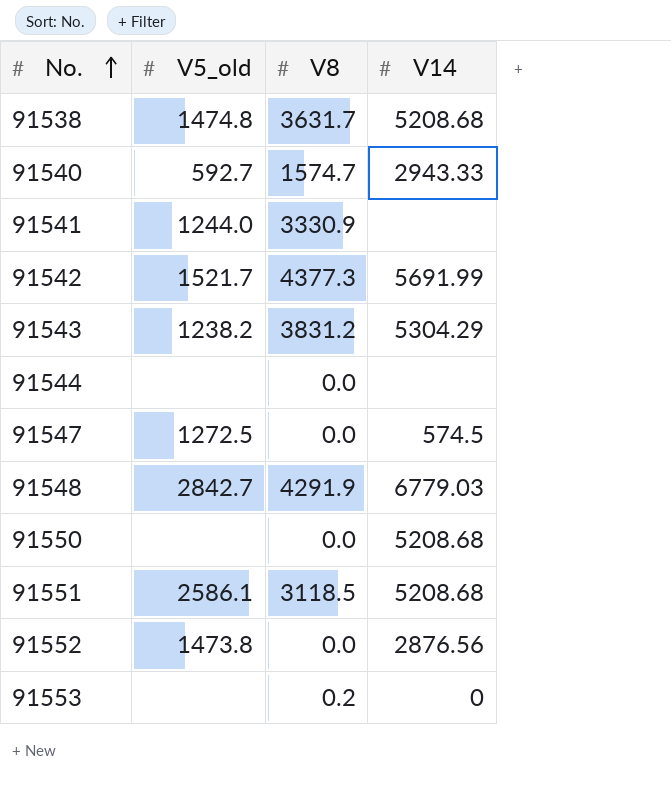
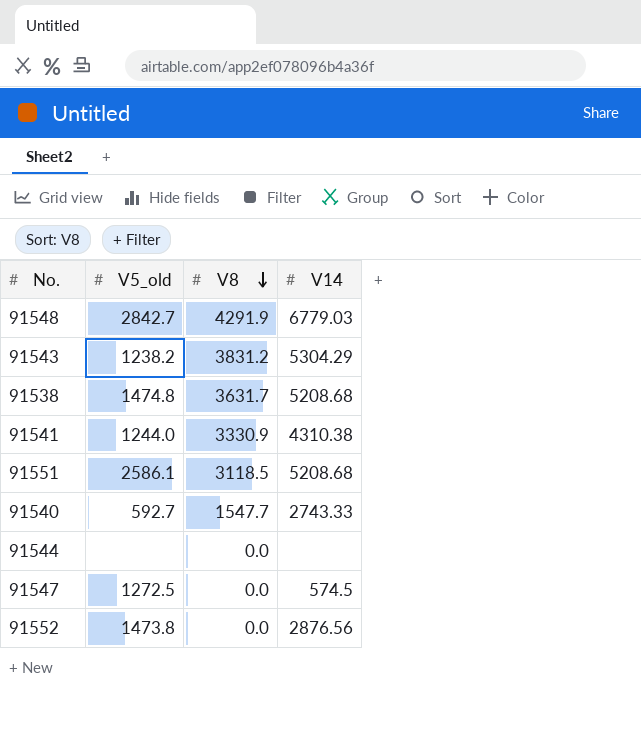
row order: No. ascending -> V8 descending
row 91542: 1521.7 | 4377.3 | 5691.99 -> none
row 91550: none | 0.0 | 5208.68 -> none
row 91553: none | 0.2 | 0 -> none
91541 | V14: none -> 4310.38
91540 | V8: 1574.7 -> 1547.7
91540 | V14: 2943.33 -> 2743.33

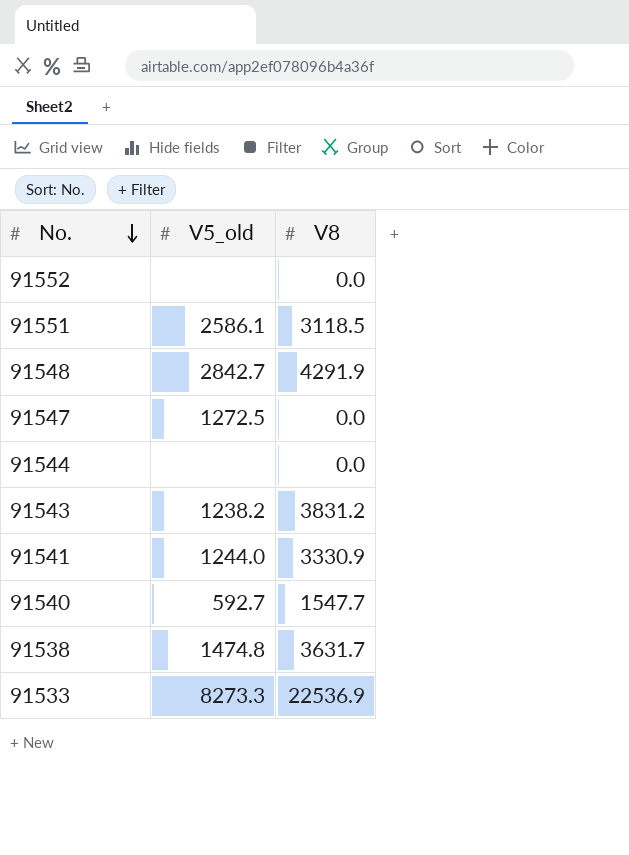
row order: V8 descending -> No. descending
column V14 | position: 4 -> none
91552 | V5_old: 1473.8 -> none
row 91533: none -> 8273.3 | 22536.9

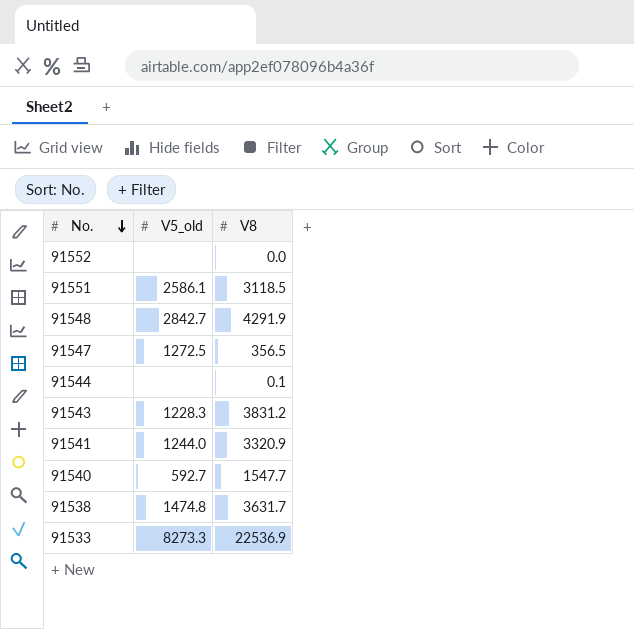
91547 | V8: 0.0 -> 356.5
91544 | V8: 0.0 -> 0.1
91543 | V5_old: 1238.2 -> 1228.3
91541 | V8: 3330.9 -> 3320.9

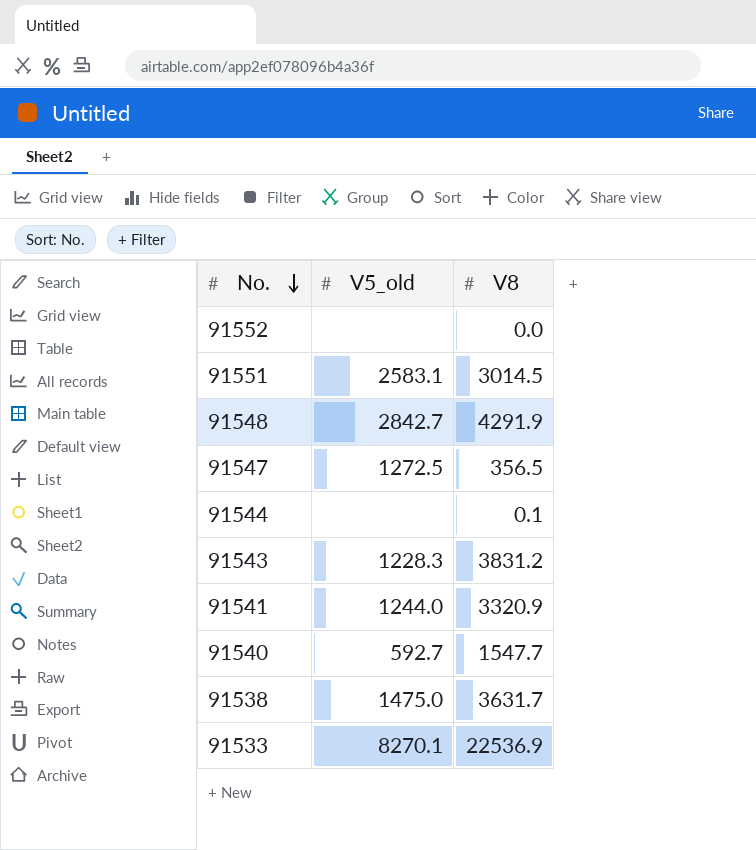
91551 | V5_old: 2586.1 -> 2583.1
91551 | V8: 3118.5 -> 3014.5
91538 | V5_old: 1474.8 -> 1475.0
91533 | V5_old: 8273.3 -> 8270.1

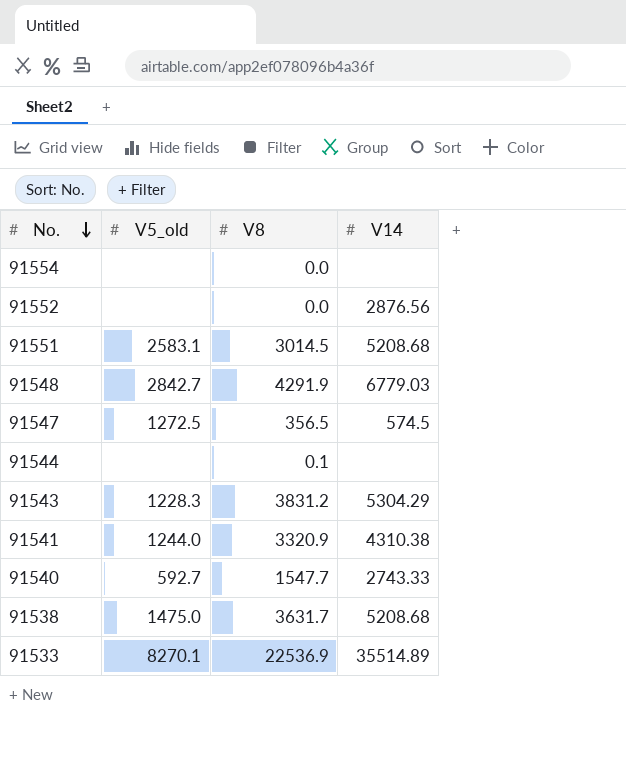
column V14 | position: none -> 4
row 91554: none -> none | 0.0 | none

